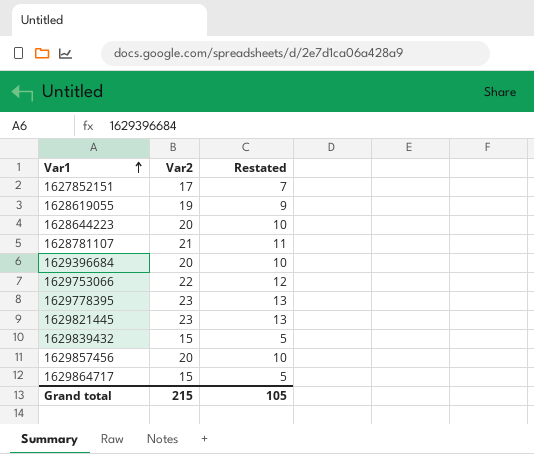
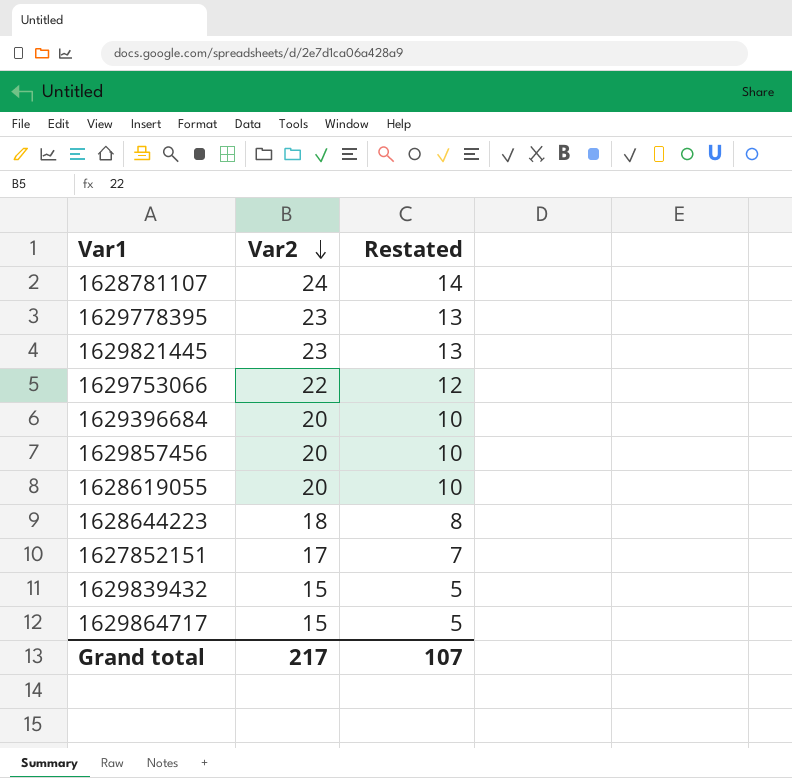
row order: Var1 ascending -> Var2 descending
1628781107 | Var2: 21 -> 24
1628781107 | Restated: 11 -> 14
1628619055 | Var2: 19 -> 20
1628619055 | Restated: 9 -> 10
1628644223 | Var2: 20 -> 18
1628644223 | Restated: 10 -> 8
Grand total | Var2: 215 -> 217
Grand total | Restated: 105 -> 107

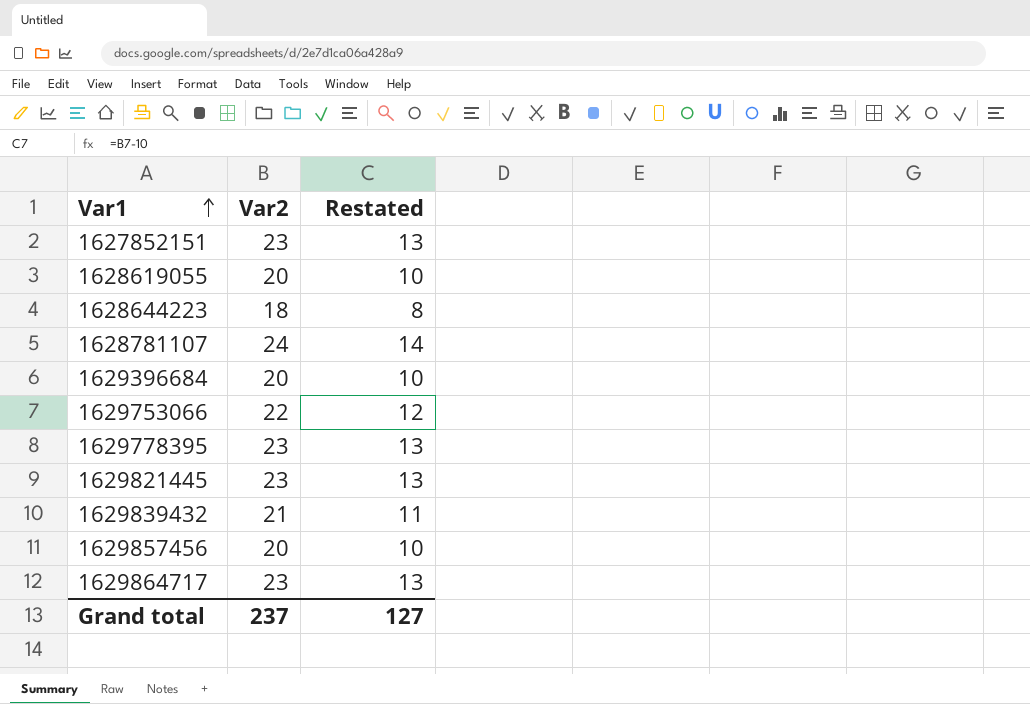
row order: Var2 descending -> Var1 ascending
1627852151 | Var2: 17 -> 23
1627852151 | Restated: 7 -> 13
1629839432 | Var2: 15 -> 21
1629839432 | Restated: 5 -> 11
1629864717 | Var2: 15 -> 23
1629864717 | Restated: 5 -> 13
Grand total | Var2: 217 -> 237
Grand total | Restated: 107 -> 127

